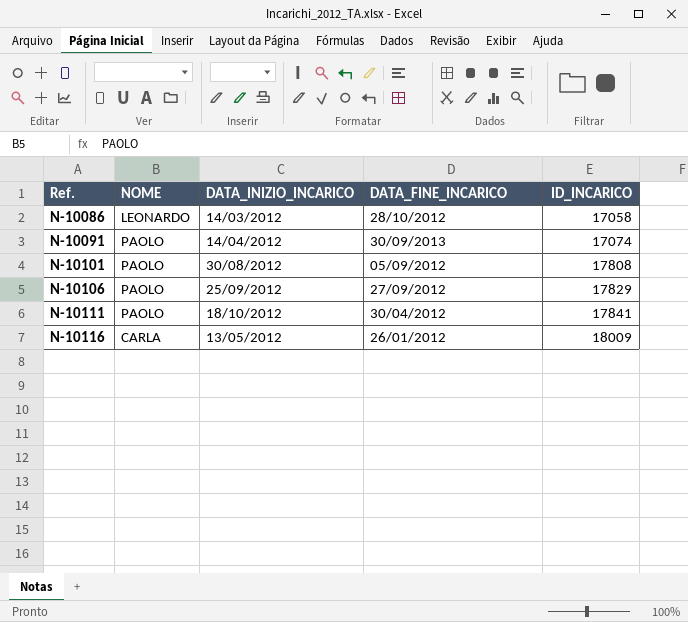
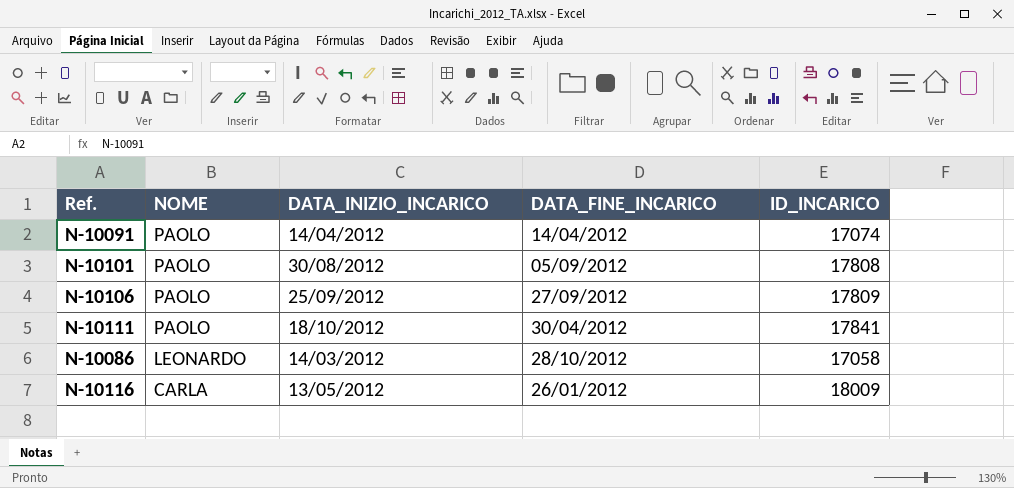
row order: Ref. ascending -> NOME descending
N-10091 | DATA_FINE_INCARICO: 30/09/2013 -> 14/04/2012
N-10106 | ID_INCARICO: 17829 -> 17809

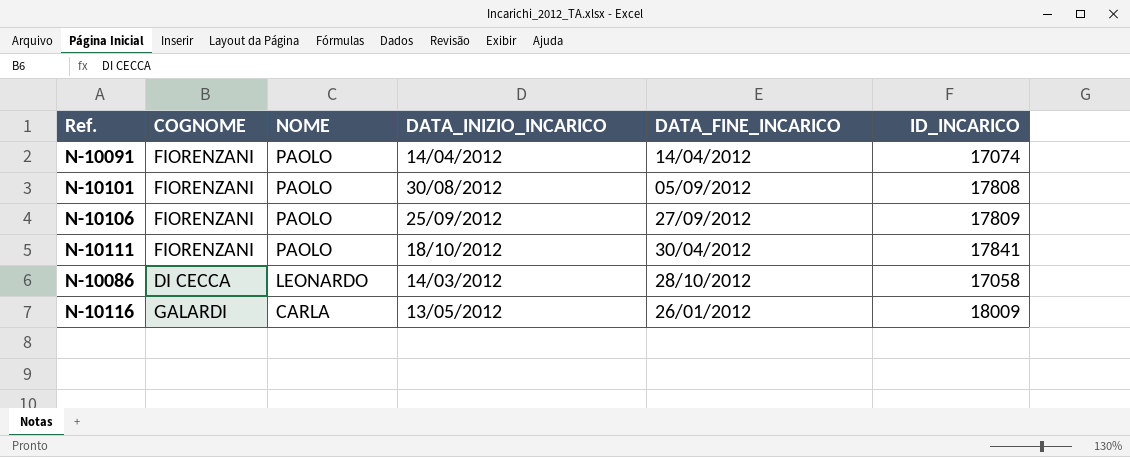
column COGNOME | position: none -> 2

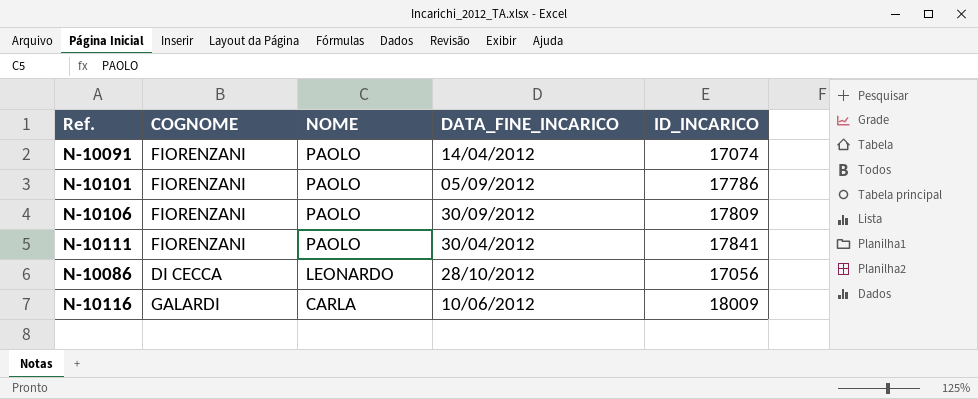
column DATA_INIZIO_INCARICO | position: 4 -> none
N-10101 | ID_INCARICO: 17808 -> 17786
N-10106 | DATA_FINE_INCARICO: 27/09/2012 -> 30/09/2012
N-10086 | ID_INCARICO: 17058 -> 17056
N-10116 | DATA_FINE_INCARICO: 26/01/2012 -> 10/06/2012

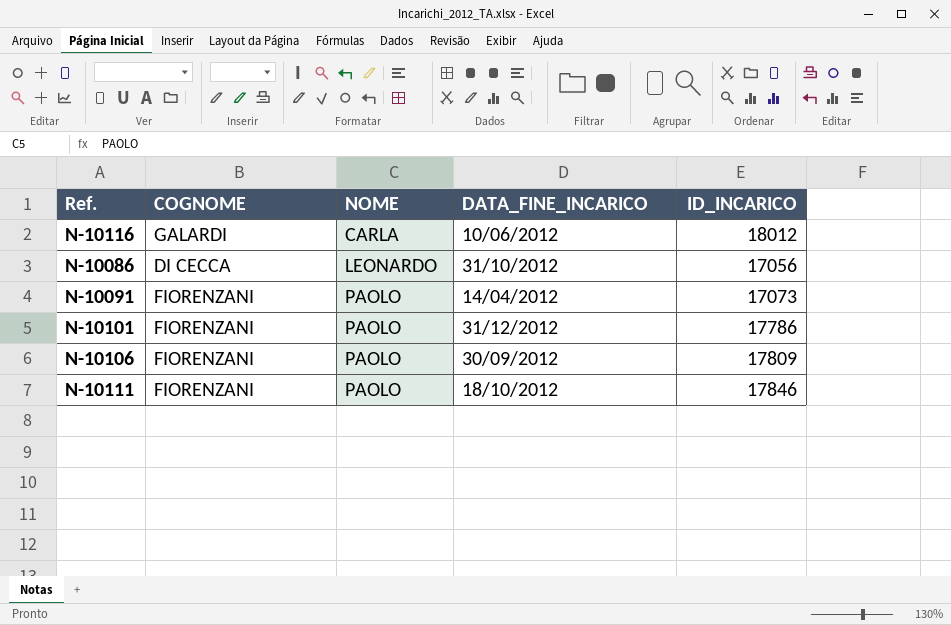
row order: NOME descending -> NOME ascending
N-10116 | ID_INCARICO: 18009 -> 18012
N-10086 | DATA_FINE_INCARICO: 28/10/2012 -> 31/10/2012
N-10091 | ID_INCARICO: 17074 -> 17073
N-10101 | DATA_FINE_INCARICO: 05/09/2012 -> 31/12/2012
N-10111 | DATA_FINE_INCARICO: 30/04/2012 -> 18/10/2012
N-10111 | ID_INCARICO: 17841 -> 17846

